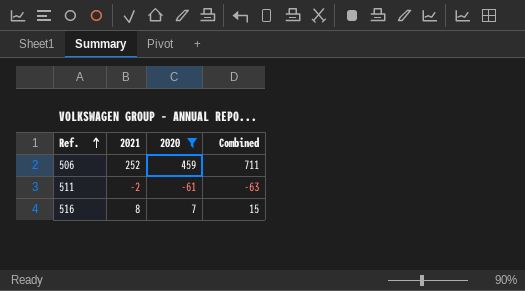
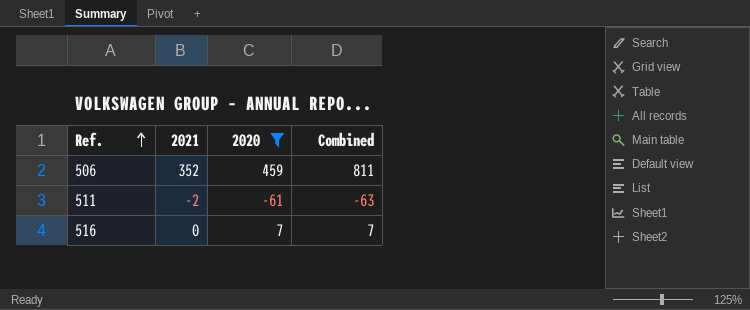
506 | 2021: 252 -> 352
506 | Combined: 711 -> 811
516 | 2021: 8 -> 0
516 | Combined: 15 -> 7

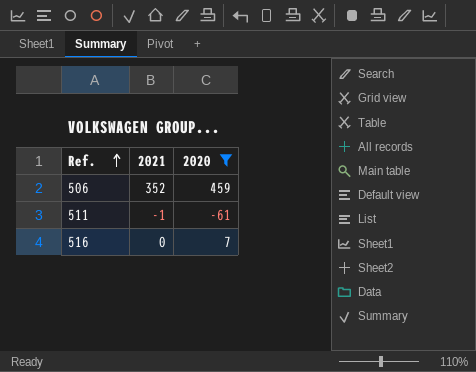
column Combined | formula: [2021] + [2020] -> none
511 | 2021: -2 -> -1

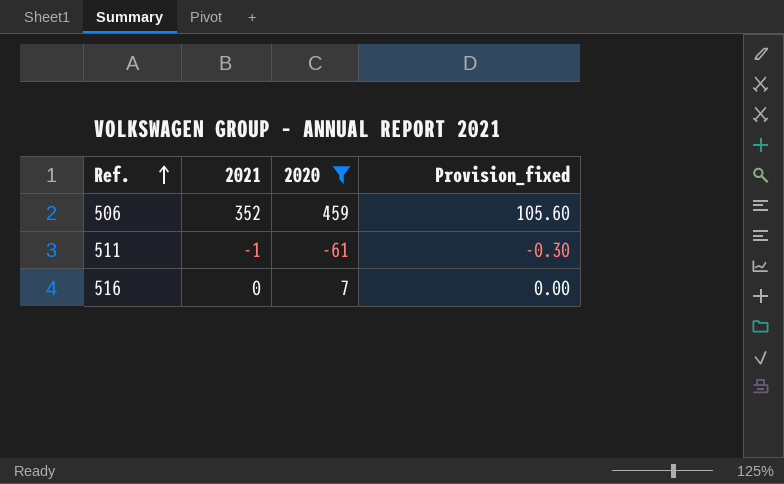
column Provision_fixed | formula: none -> [2021] * 0.3

